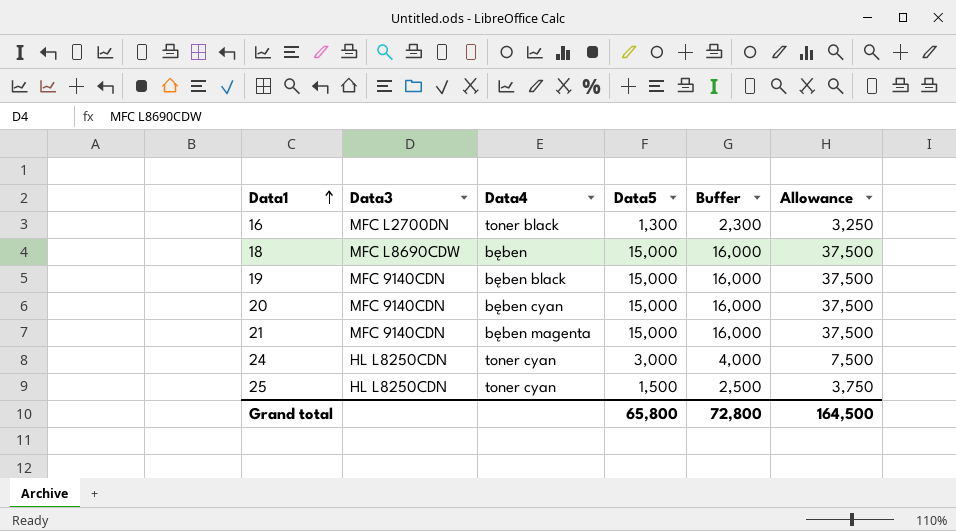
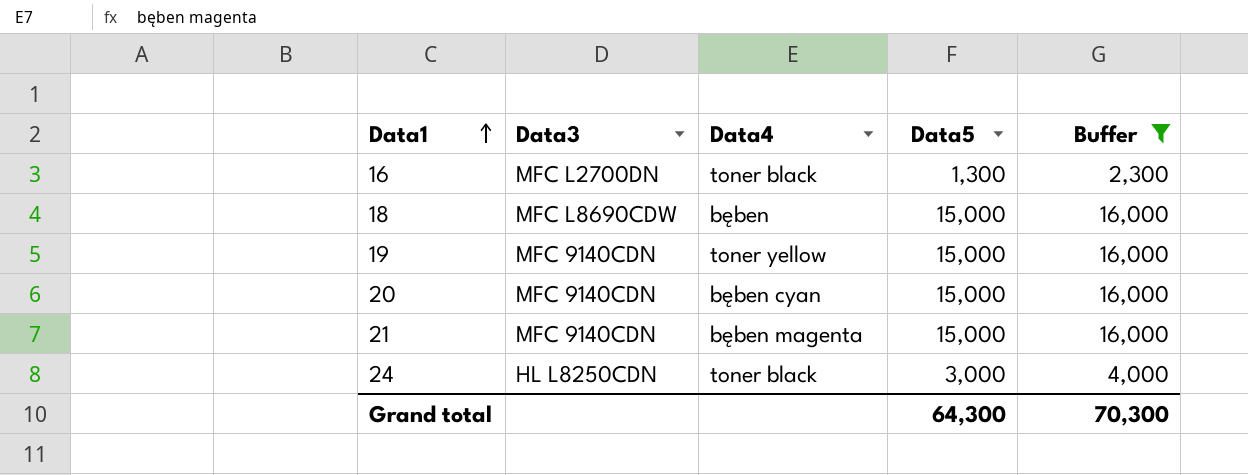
filter: none -> Buffer != 2,500
column Allowance | formula: [Data5] * 2.5 -> none
19 | Data4: bęben black -> toner yellow
24 | Data4: toner cyan -> toner black
Grand total | Data5: 65,800 -> 64,300
Grand total | Buffer: 72,800 -> 70,300

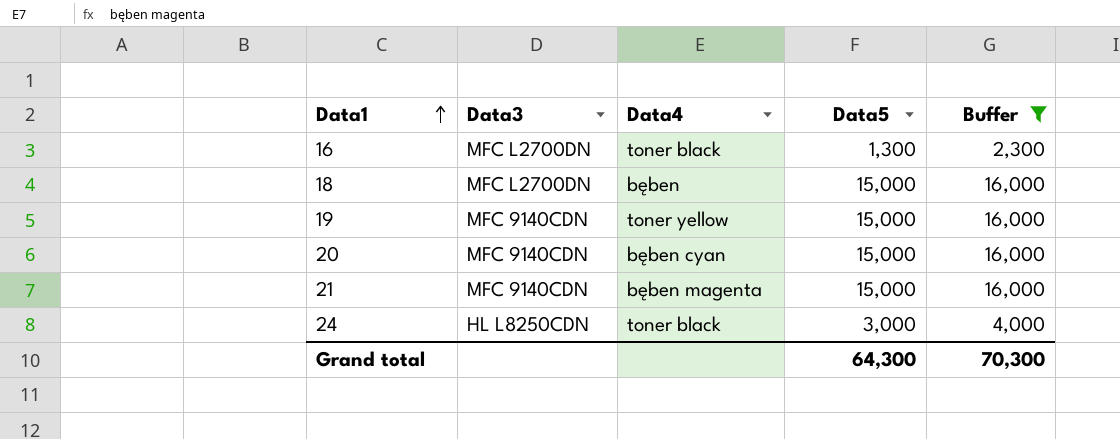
18 | Data3: MFC L8690CDW -> MFC L2700DN

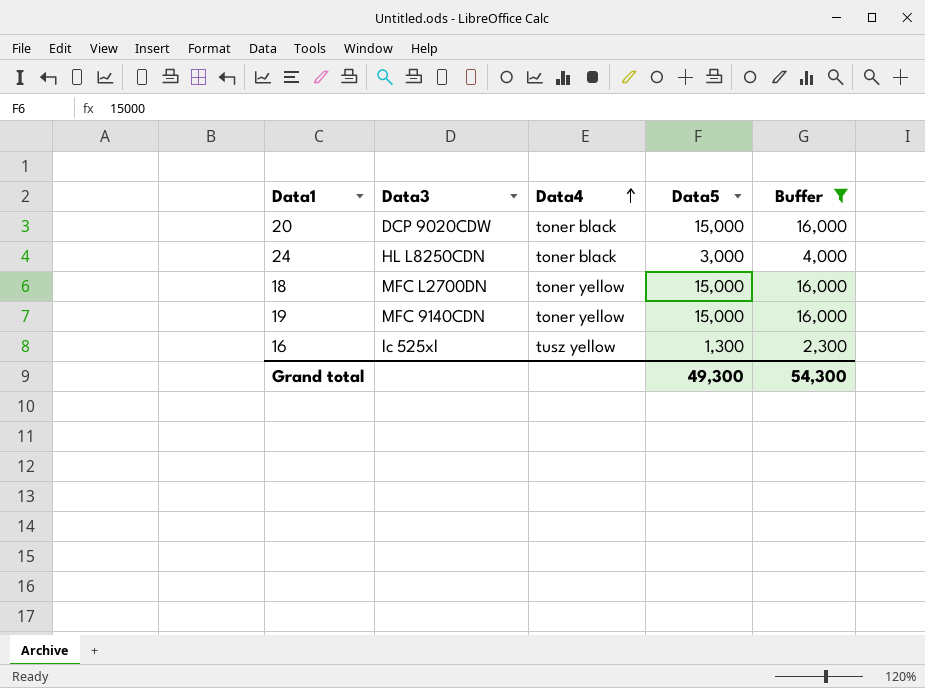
row order: Data1 ascending -> Data4 ascending
row 21: MFC 9140CDN | bęben magenta | 15,000 | 16,000 -> none
20 | Data3: MFC 9140CDN -> DCP 9020CDW
20 | Data4: bęben cyan -> toner black
18 | Data4: bęben -> toner yellow
16 | Data3: MFC L2700DN -> lc 525xl
16 | Data4: toner black -> tusz yellow
Grand total | Data5: 64,300 -> 49,300
Grand total | Buffer: 70,300 -> 54,300

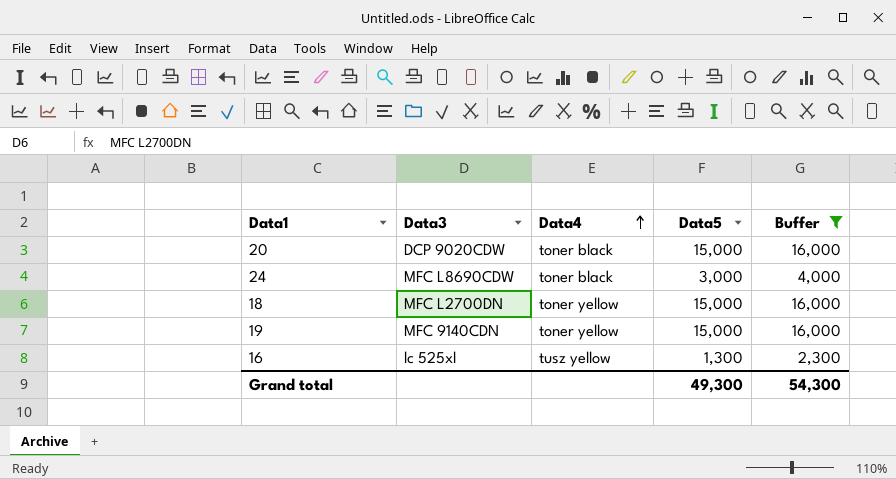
24 | Data3: HL L8250CDN -> MFC L8690CDW

